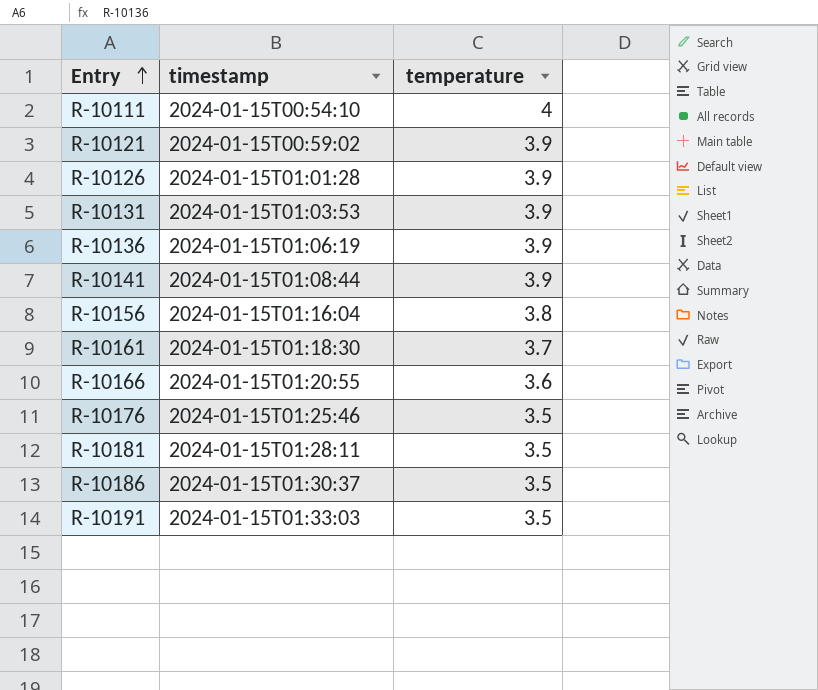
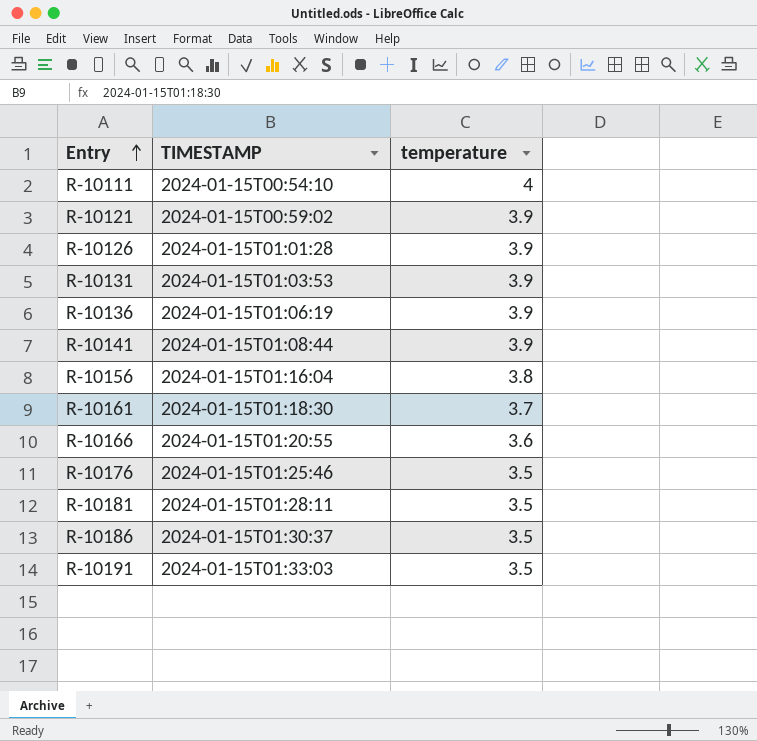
column name: timestamp -> TIMESTAMP

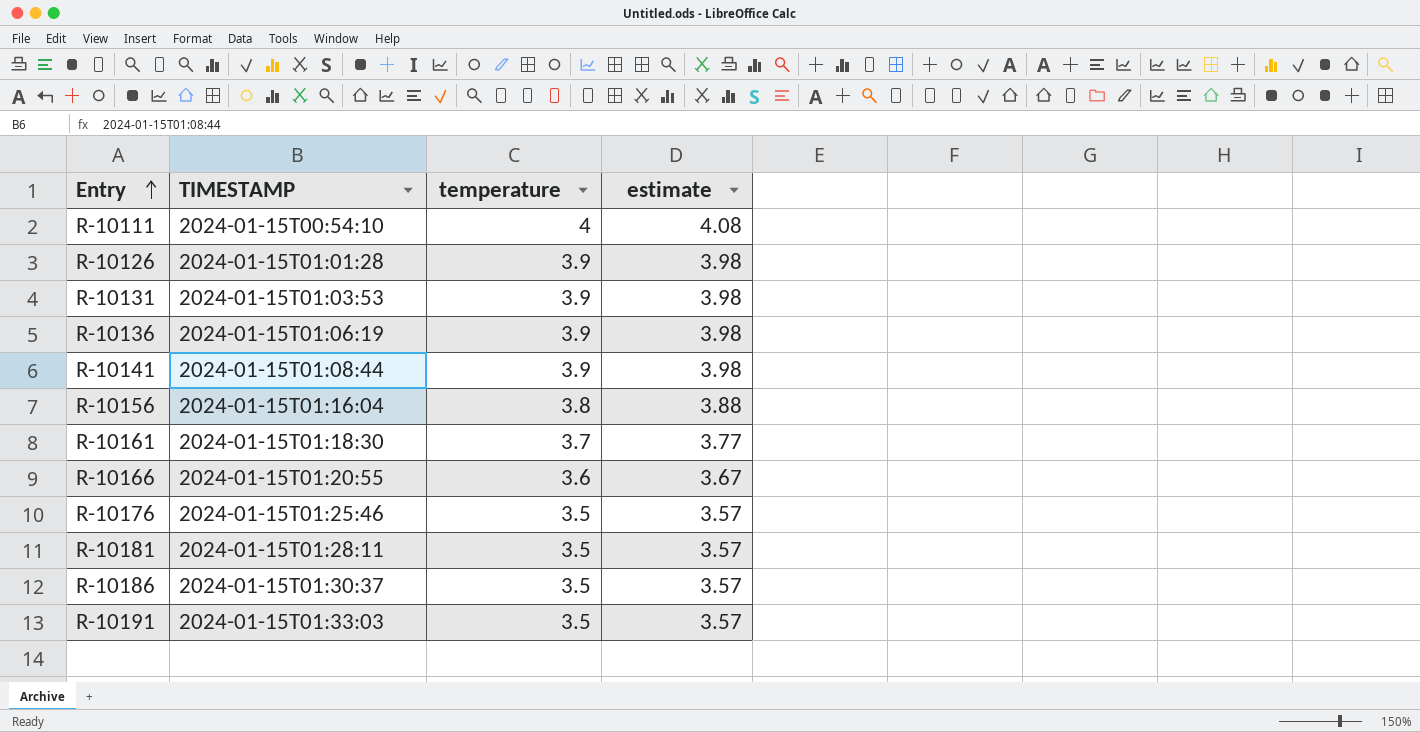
column estimate | formula: none -> [temperature] * 1.02
row R-10121: 2024-01-15T00:59:02 | 3.9 -> none

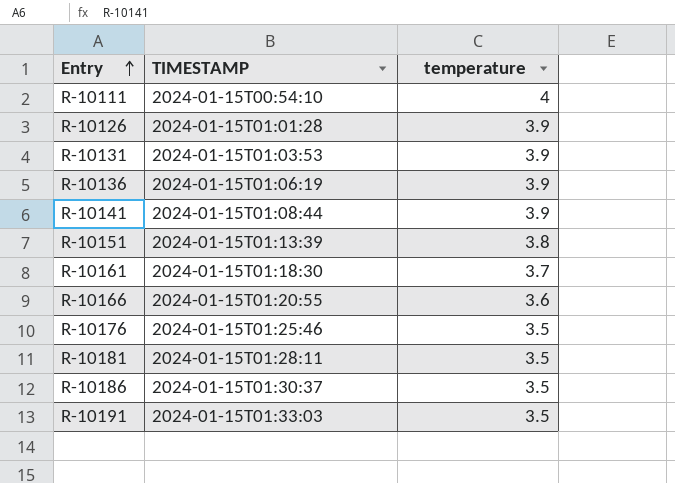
column estimate | formula: [temperature] * 1.02 -> none
row R-10156: 2024-01-15T01:16:04 | 3.8 | 3.88 -> none
row R-10151: none -> 2024-01-15T01:13:39 | 3.8

